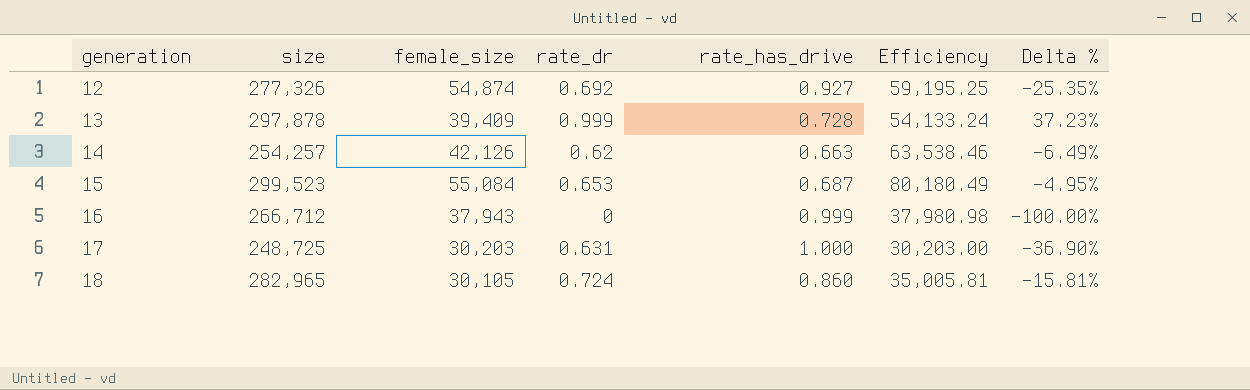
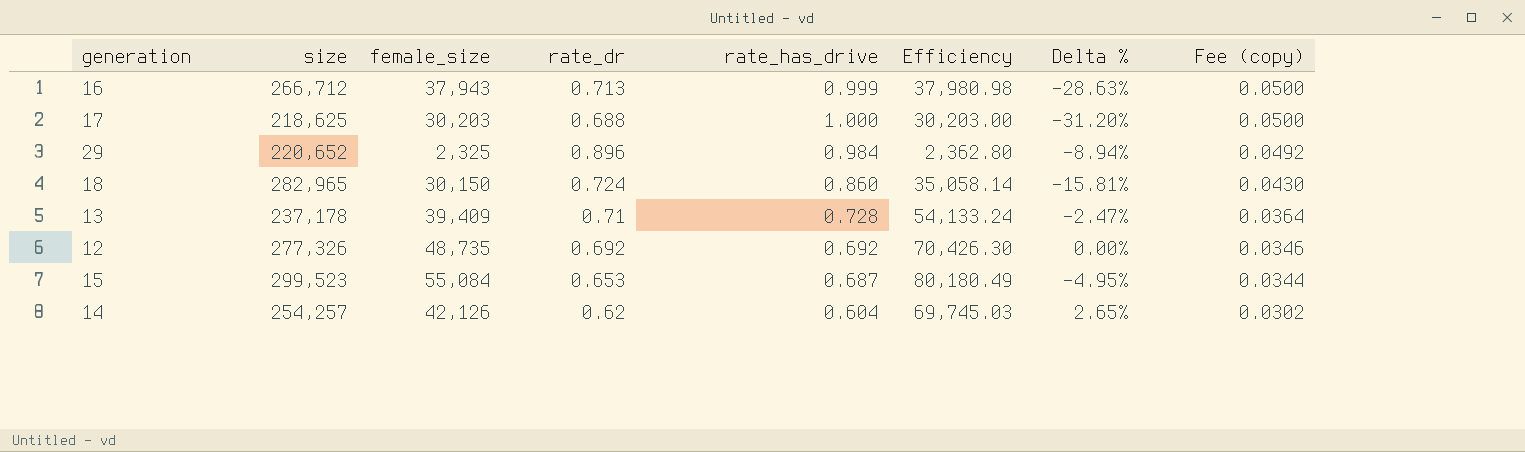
row order: generation ascending -> Fee (copy) descending
column Fee (copy) | formula: none -> [rate_has_drive] * 0.05
16 | rate_dr: 0 -> 0.713
16 | Delta %: -100.00% -> -28.63%
17 | size: 248,725 -> 218,625
17 | rate_dr: 0.631 -> 0.688
17 | Delta %: -36.90% -> -31.20%
row 29: none -> 220,652 | 2,325 | 0.896 | 0.984 | 2,362.80 | -8.94% | 0.0492
18 | female_size: 30,105 -> 30,150
18 | Efficiency: 35,005.81 -> 35,058.14
13 | size: 297,878 -> 237,178
13 | rate_dr: 0.999 -> 0.71
13 | Delta %: 37.23% -> -2.47%
12 | female_size: 54,874 -> 48,735
12 | rate_has_drive: 0.927 -> 0.692
12 | Efficiency: 59,195.25 -> 70,426.30
12 | Delta %: -25.35% -> 0.00%
14 | rate_has_drive: 0.663 -> 0.604
14 | Efficiency: 63,538.46 -> 69,745.03
14 | Delta %: -6.49% -> 2.65%

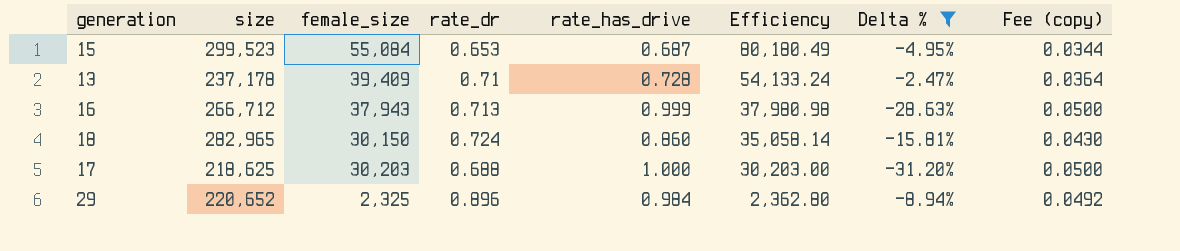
filter: none -> Delta % <= -2.47%
row order: Fee (copy) descending -> Efficiency descending

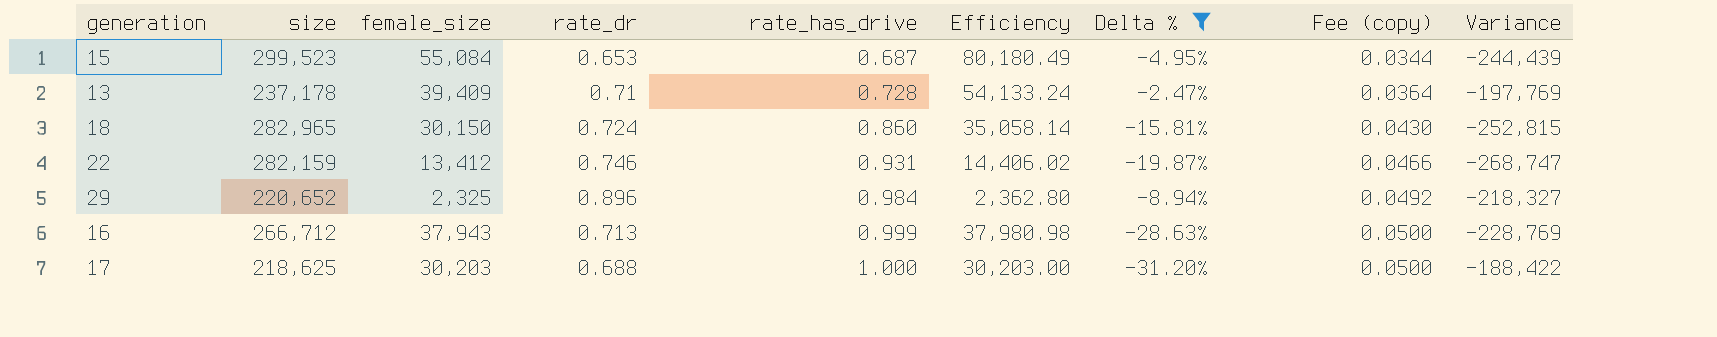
row order: Efficiency descending -> rate_has_drive ascending
column Variance | formula: none -> [female_size] - [size]
row 22: none -> 282,159 | 13,412 | 0.746 | 0.931 | 14,406.02 | -19.87% | 0.0466 | -268,747

